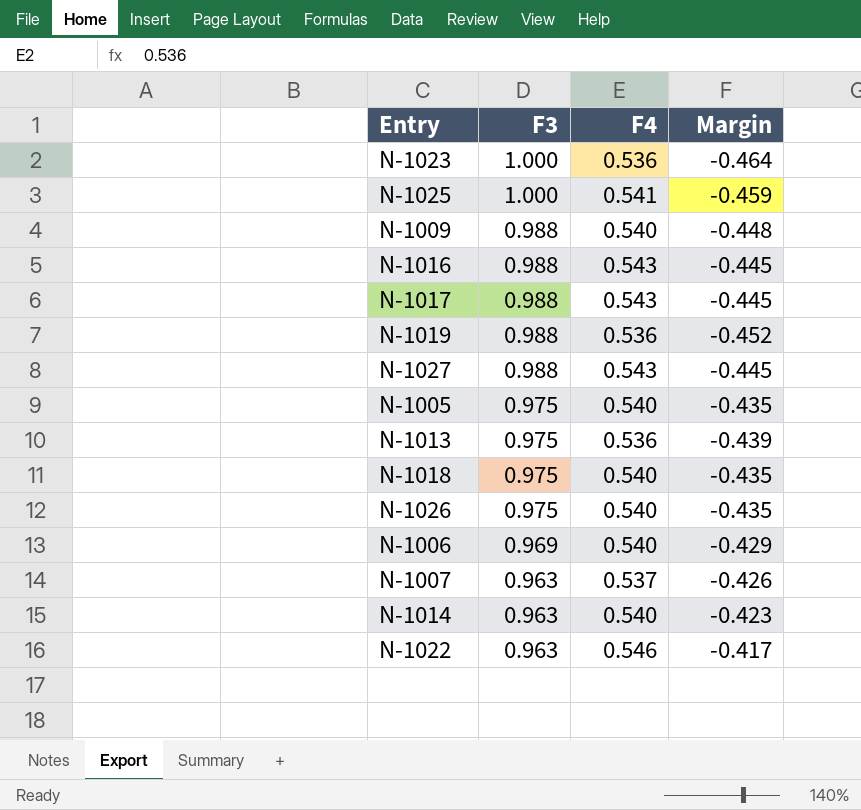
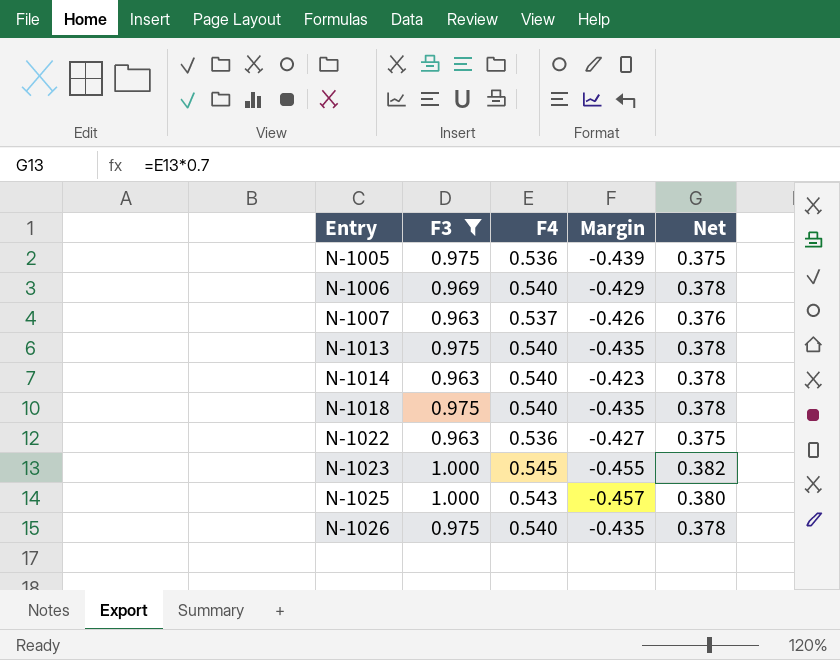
filter: none -> F3 != 0.988
row order: F3 descending -> Entry ascending
column Net | formula: none -> [F4] * 0.7
N-1005 | F4: 0.540 -> 0.536
N-1005 | Margin: -0.435 -> -0.439
N-1013 | F4: 0.536 -> 0.540
N-1013 | Margin: -0.439 -> -0.435
N-1022 | F4: 0.546 -> 0.536
N-1022 | Margin: -0.417 -> -0.427
N-1023 | F4: 0.536 -> 0.545
N-1023 | Margin: -0.464 -> -0.455
N-1025 | F4: 0.541 -> 0.543
N-1025 | Margin: -0.459 -> -0.457

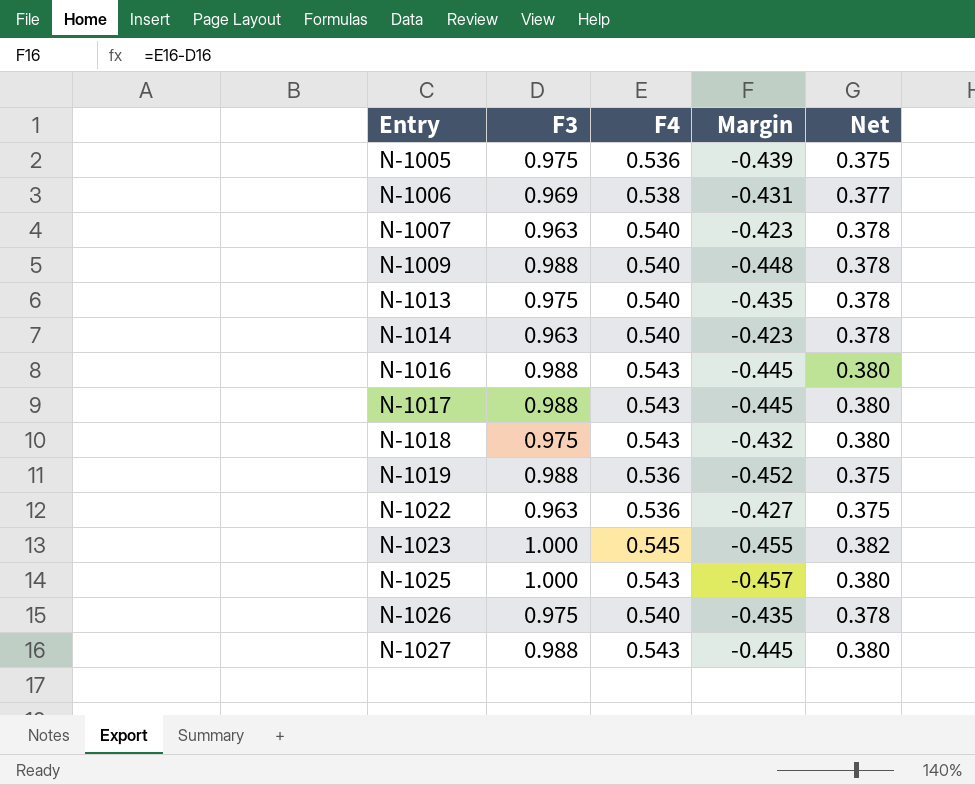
filter: F3 != 0.988 -> none
N-1006 | F4: 0.540 -> 0.538
N-1006 | Margin: -0.429 -> -0.431
N-1006 | Net: 0.378 -> 0.377
N-1007 | F4: 0.537 -> 0.540
N-1007 | Margin: -0.426 -> -0.423
N-1007 | Net: 0.376 -> 0.378
N-1018 | F4: 0.540 -> 0.543
N-1018 | Margin: -0.435 -> -0.432
N-1018 | Net: 0.378 -> 0.380

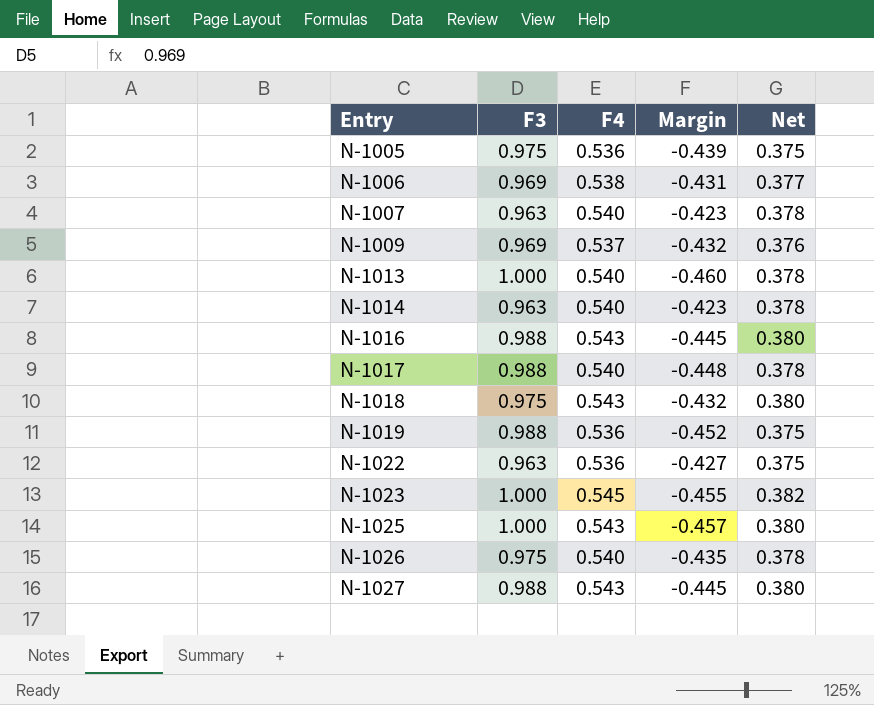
N-1009 | F3: 0.988 -> 0.969
N-1009 | F4: 0.540 -> 0.537
N-1009 | Margin: -0.448 -> -0.432
N-1009 | Net: 0.378 -> 0.376
N-1013 | F3: 0.975 -> 1.000
N-1013 | Margin: -0.435 -> -0.460
N-1017 | F4: 0.543 -> 0.540
N-1017 | Margin: -0.445 -> -0.448
N-1017 | Net: 0.380 -> 0.378

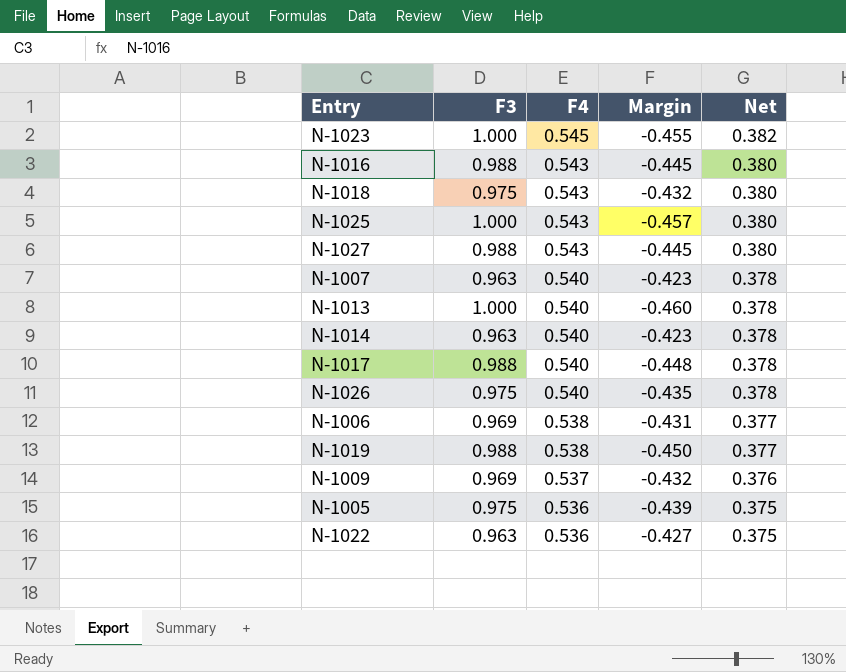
row order: Entry ascending -> F4 descending
N-1019 | F4: 0.536 -> 0.538
N-1019 | Margin: -0.452 -> -0.450
N-1019 | Net: 0.375 -> 0.377

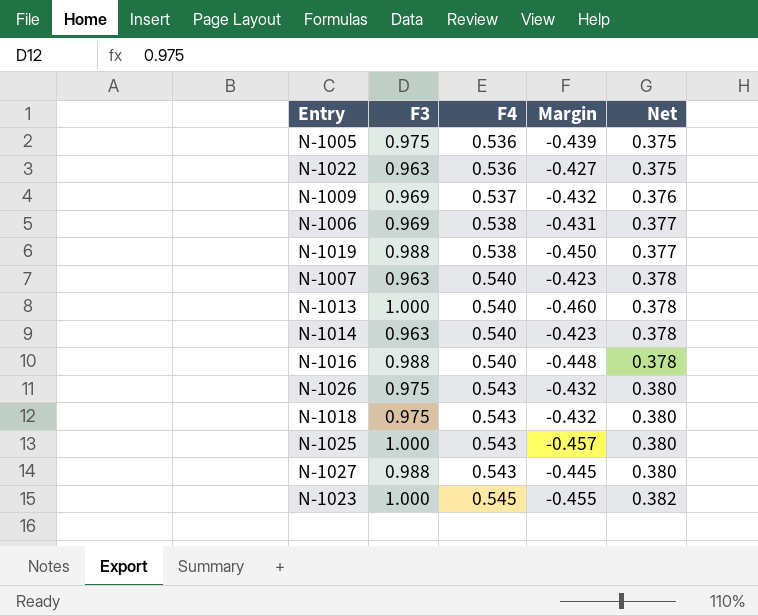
row order: F4 descending -> F4 ascending
row N-1017: 0.988 | 0.540 | -0.448 | 0.378 -> none
N-1016 | F4: 0.543 -> 0.540
N-1016 | Margin: -0.445 -> -0.448
N-1016 | Net: 0.380 -> 0.378
N-1026 | F4: 0.540 -> 0.543
N-1026 | Margin: -0.435 -> -0.432
N-1026 | Net: 0.378 -> 0.380

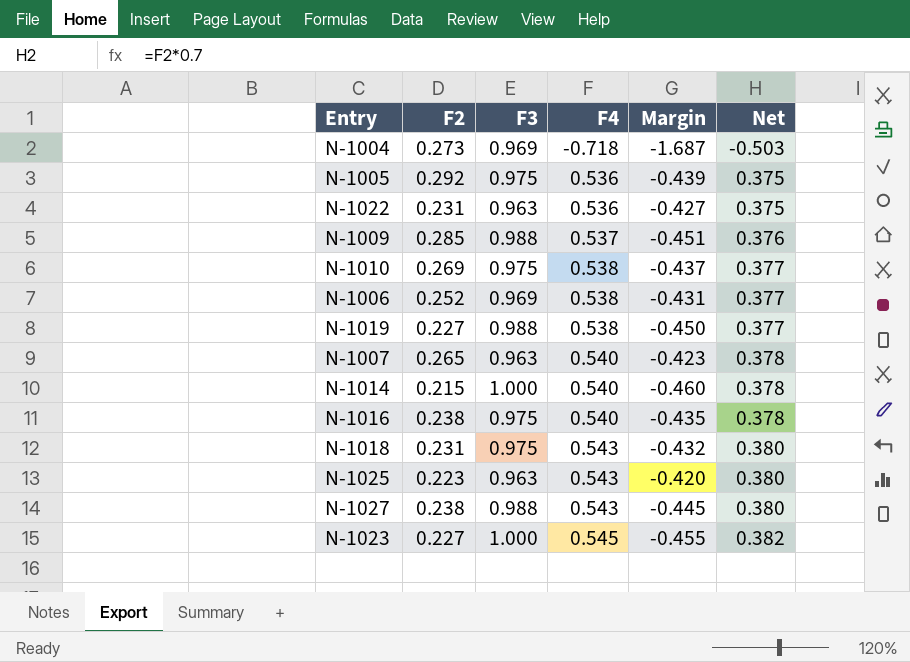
column F2 | position: none -> 2
row N-1013: 1.000 | 0.540 | -0.460 | 0.378 -> none
row N-1026: 0.975 | 0.543 | -0.432 | 0.380 -> none
row N-1004: none -> 0.273 | 0.969 | -0.718 | -1.687 | -0.503
N-1009 | F3: 0.969 -> 0.988
N-1009 | Margin: -0.432 -> -0.451
row N-1010: none -> 0.269 | 0.975 | 0.538 | -0.437 | 0.377
N-1014 | F3: 0.963 -> 1.000
N-1014 | Margin: -0.423 -> -0.460
N-1016 | F3: 0.988 -> 0.975
N-1016 | Margin: -0.448 -> -0.435
N-1025 | F3: 1.000 -> 0.963
N-1025 | Margin: -0.457 -> -0.420

